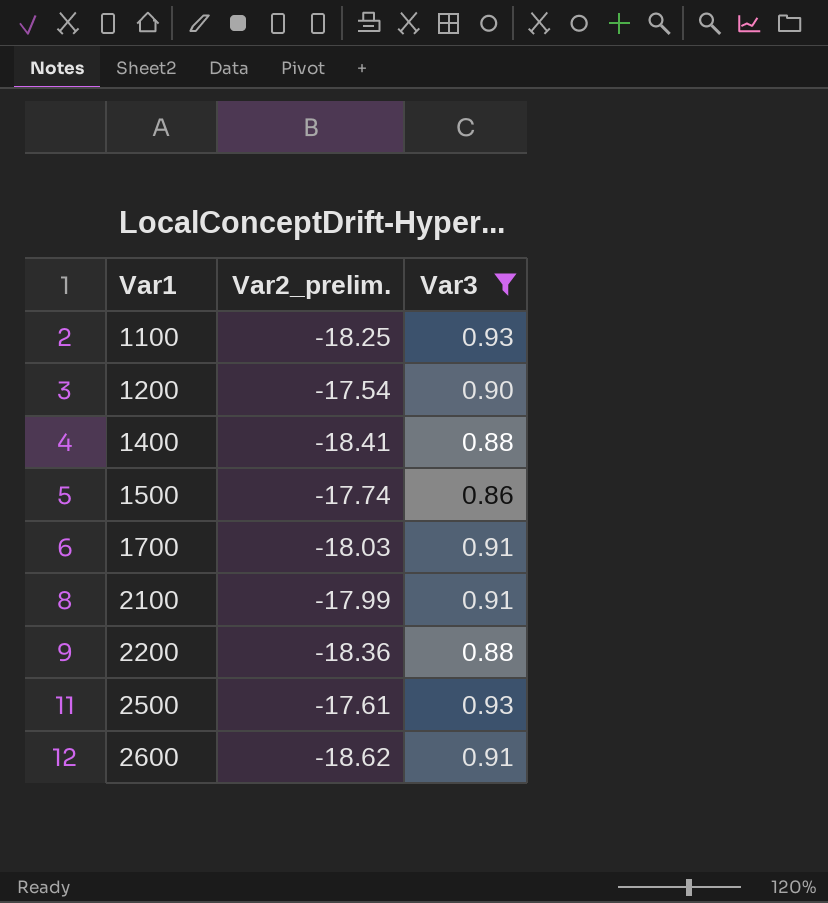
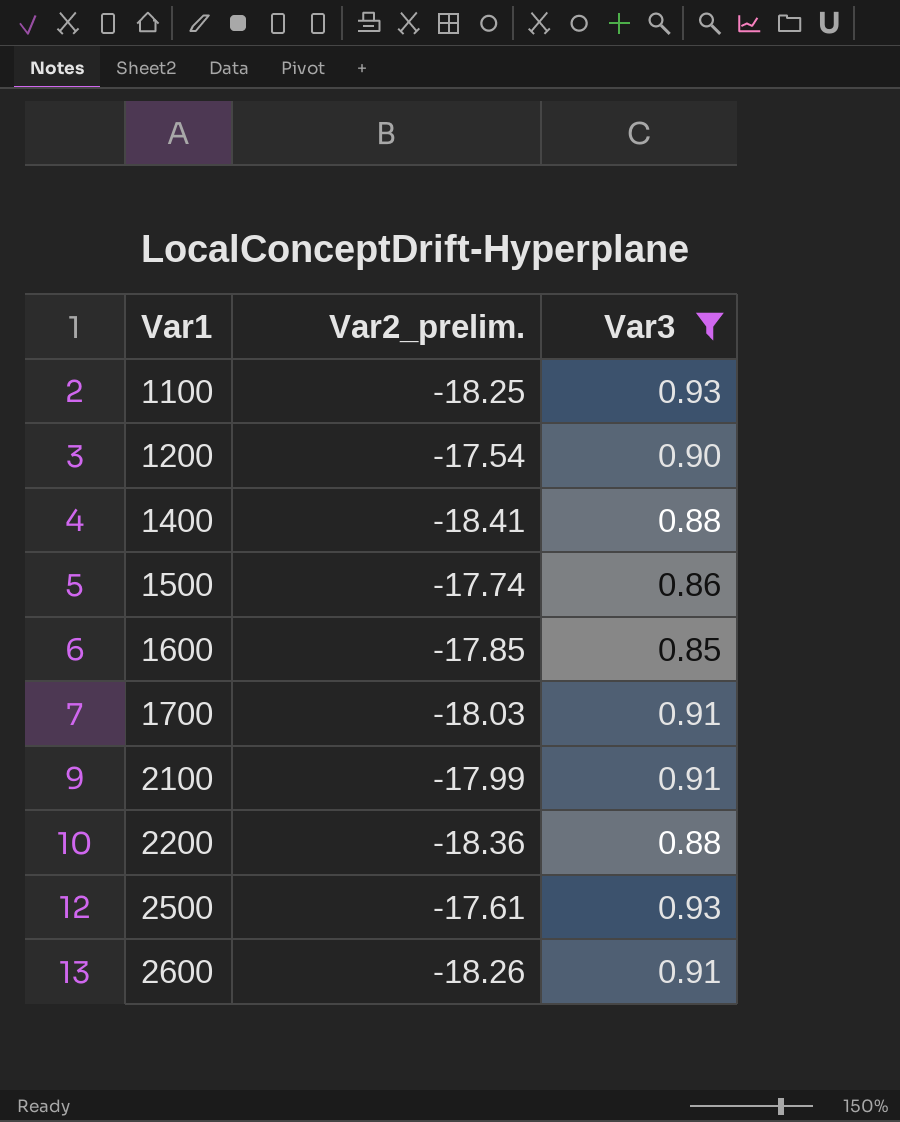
row 1600: none -> -17.85 | 0.85
2600 | Var2_prelim.: -18.62 -> -18.26

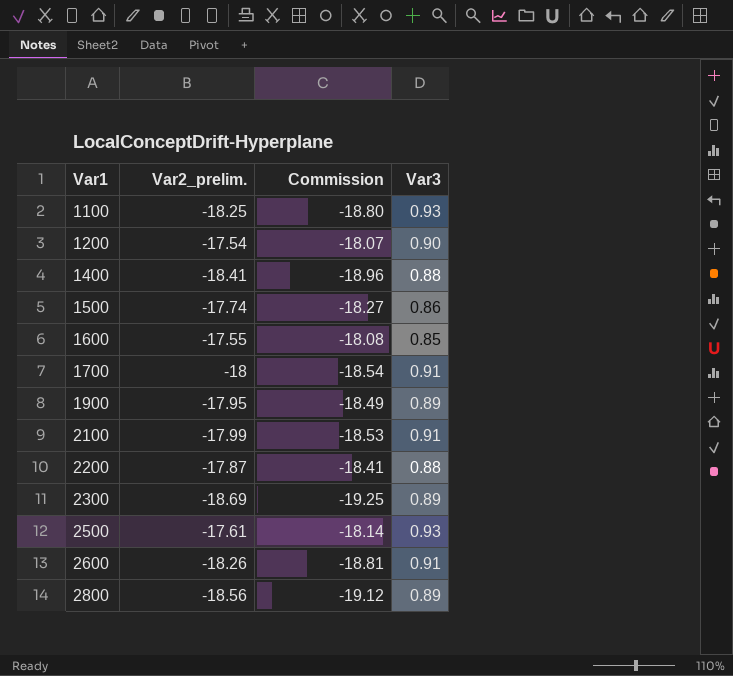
filter: Var3 != 0.89 -> none
column Commission | formula: none -> [Var2_prelim.] * 1.03
1600 | Var2_prelim.: -17.85 -> -17.55
1700 | Var2_prelim.: -18.03 -> -18
2200 | Var2_prelim.: -18.36 -> -17.87

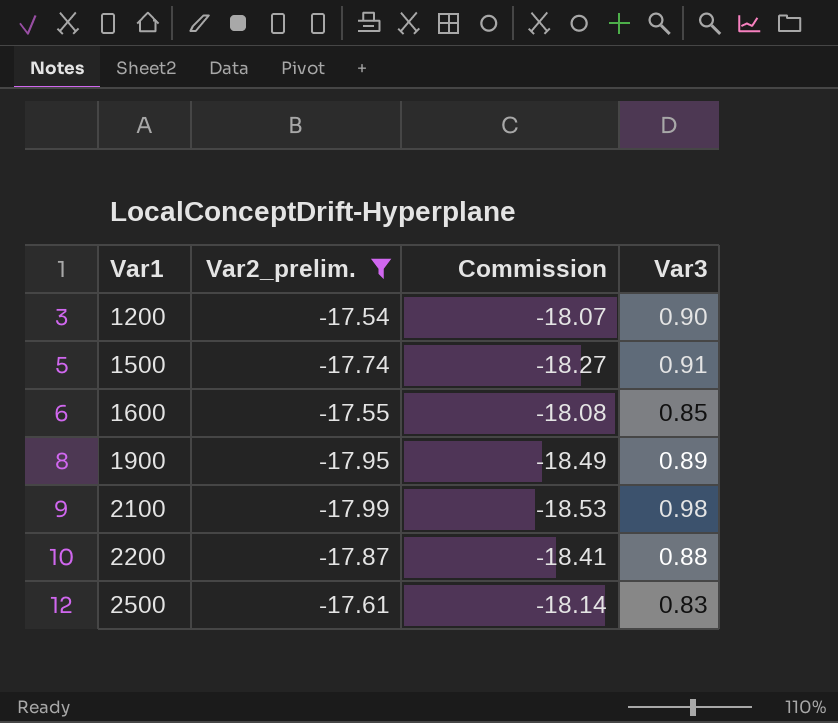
filter: none -> Var2_prelim. >= -17.99
1500 | Var3: 0.86 -> 0.91
2100 | Var3: 0.91 -> 0.98
2500 | Var3: 0.93 -> 0.83

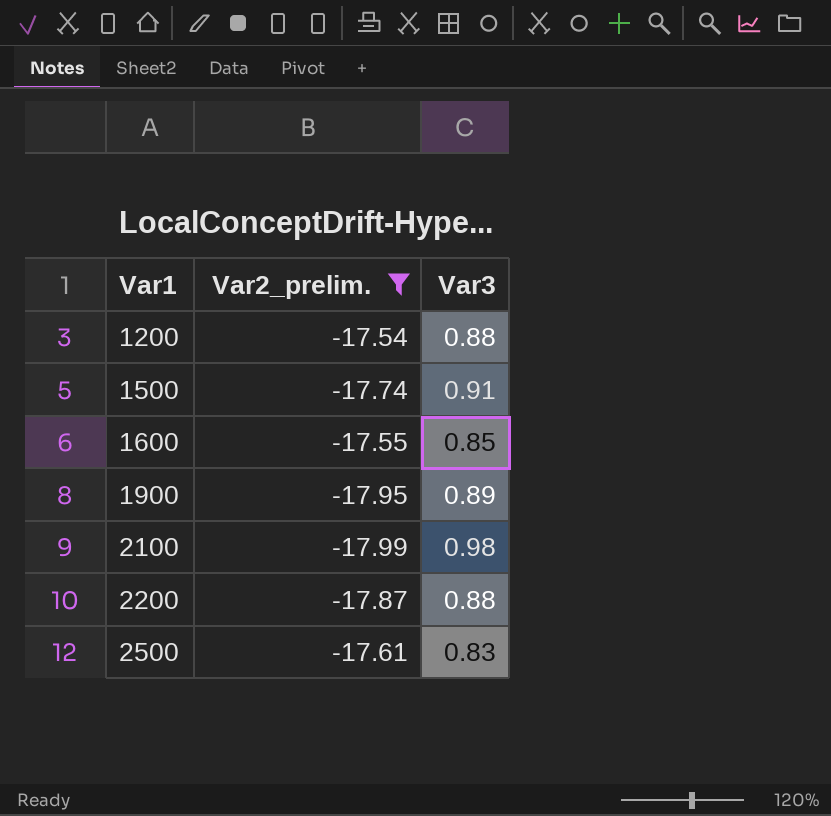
column Commission | formula: [Var2_prelim.] * 1.03 -> none
1200 | Var3: 0.90 -> 0.88

